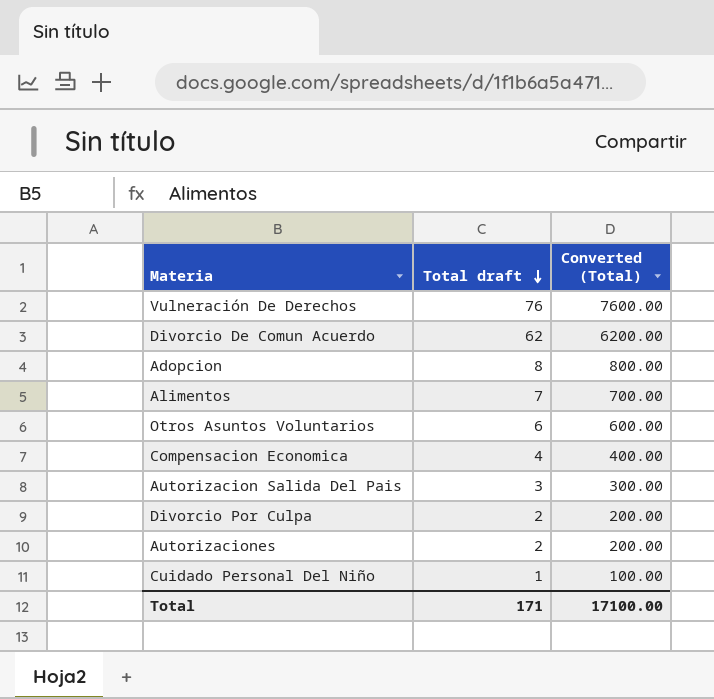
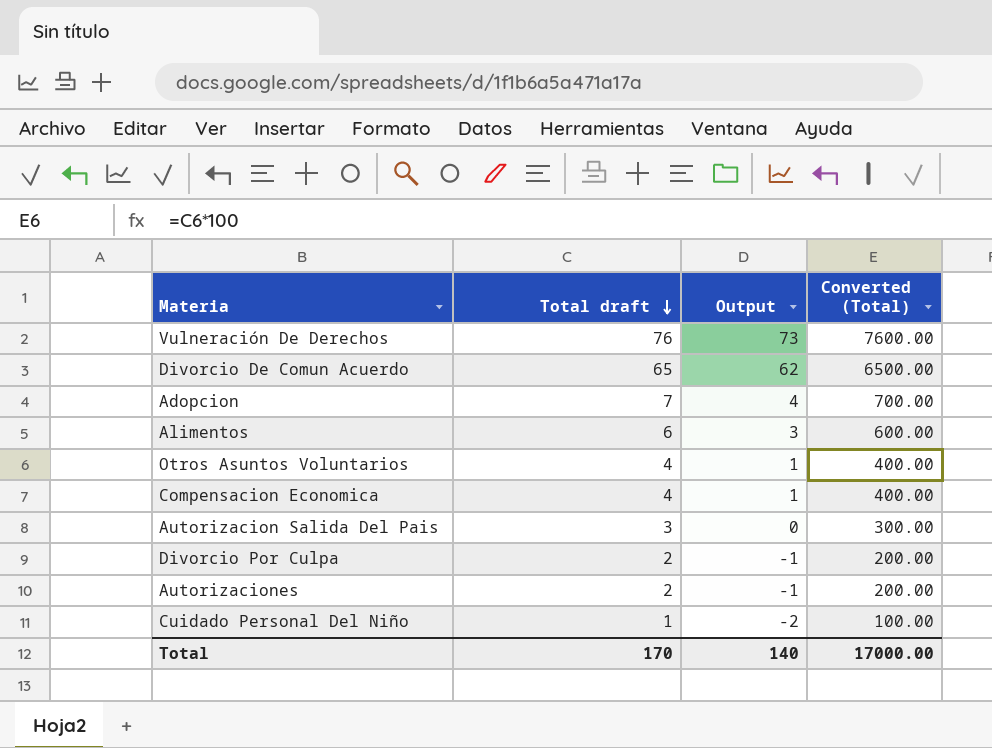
column Output | formula: none -> [Total draft] - 3
Divorcio De Comun Acuerdo | Total draft: 62 -> 65
Divorcio De Comun Acuerdo | Converted (Total): 6200.00 -> 6500.00
Adopcion | Total draft: 8 -> 7
Adopcion | Converted (Total): 800.00 -> 700.00
Alimentos | Total draft: 7 -> 6
Alimentos | Converted (Total): 700.00 -> 600.00
Otros Asuntos Voluntarios | Total draft: 6 -> 4
Otros Asuntos Voluntarios | Converted (Total): 600.00 -> 400.00
Total | Total draft: 171 -> 170
Total | Converted (Total): 17100.00 -> 17000.00

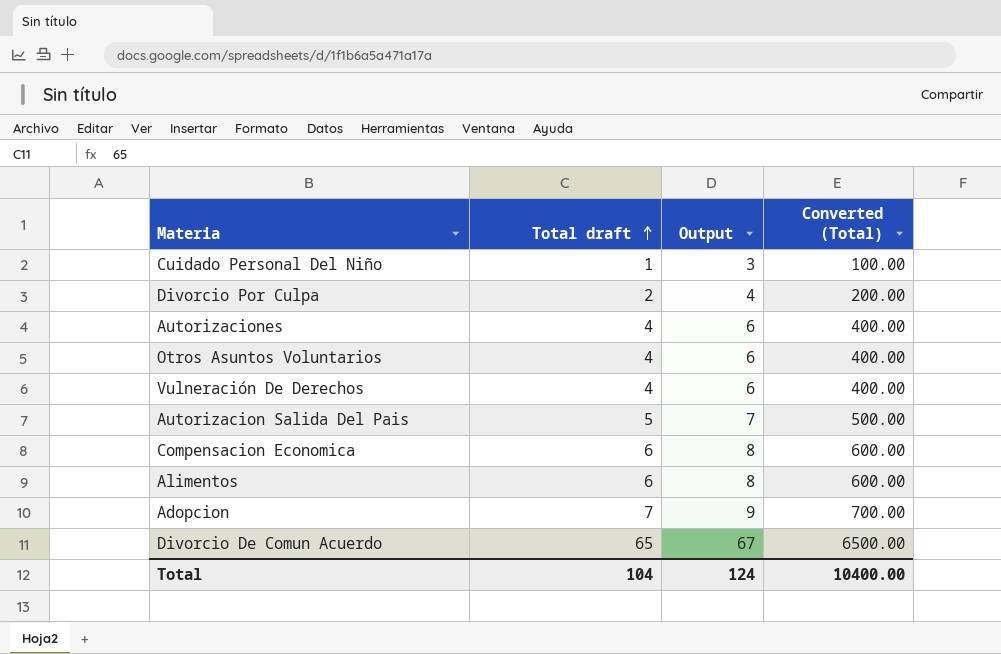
row order: Total draft descending -> Total draft ascending
column Output | formula: [Total draft] - 3 -> [Total draft] + 2
Autorizaciones | Total draft: 2 -> 4
Autorizaciones | Converted (Total): 200.00 -> 400.00
Vulneración De Derechos | Total draft: 76 -> 4
Vulneración De Derechos | Converted (Total): 7600.00 -> 400.00
Autorizacion Salida Del Pais | Total draft: 3 -> 5
Autorizacion Salida Del Pais | Converted (Total): 300.00 -> 500.00
Compensacion Economica | Total draft: 4 -> 6
Compensacion Economica | Converted (Total): 400.00 -> 600.00
Total | Total draft: 170 -> 104
Total | Output: 140 -> 124
Total | Converted (Total): 17000.00 -> 10400.00

